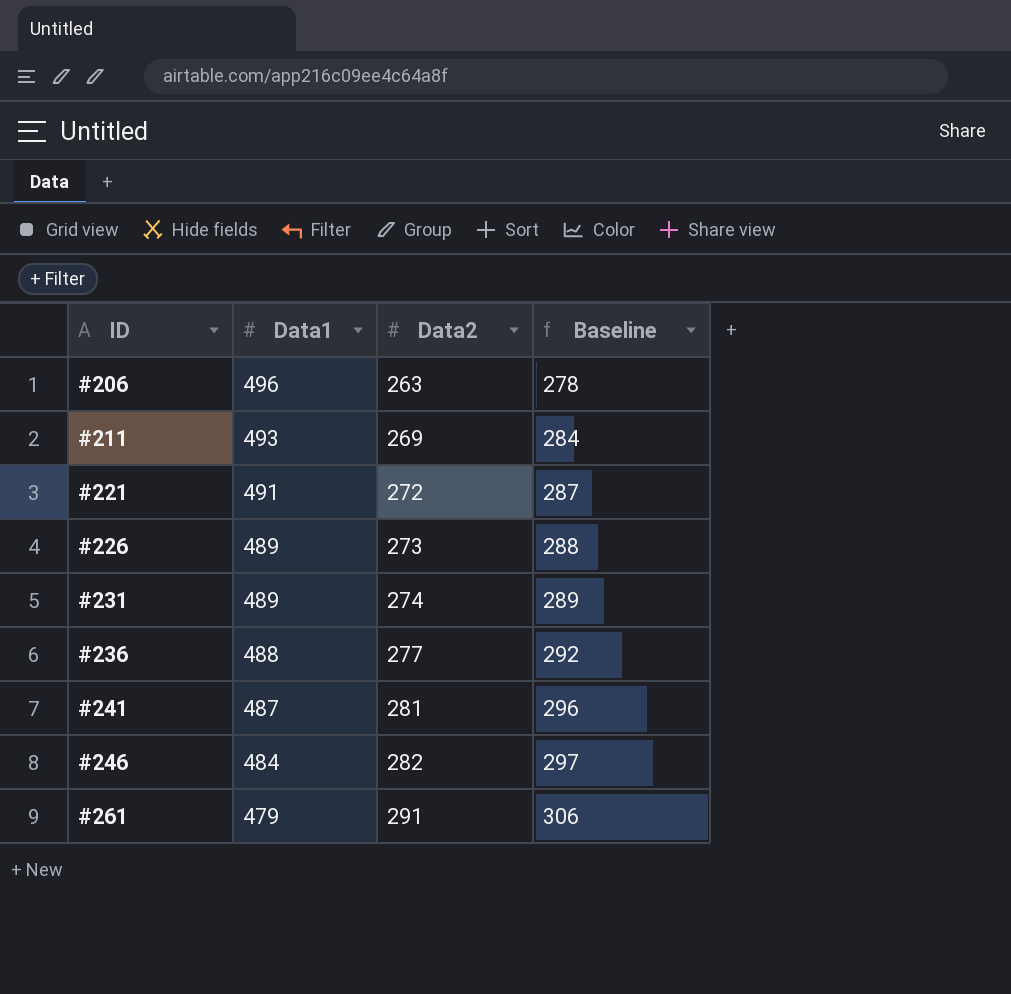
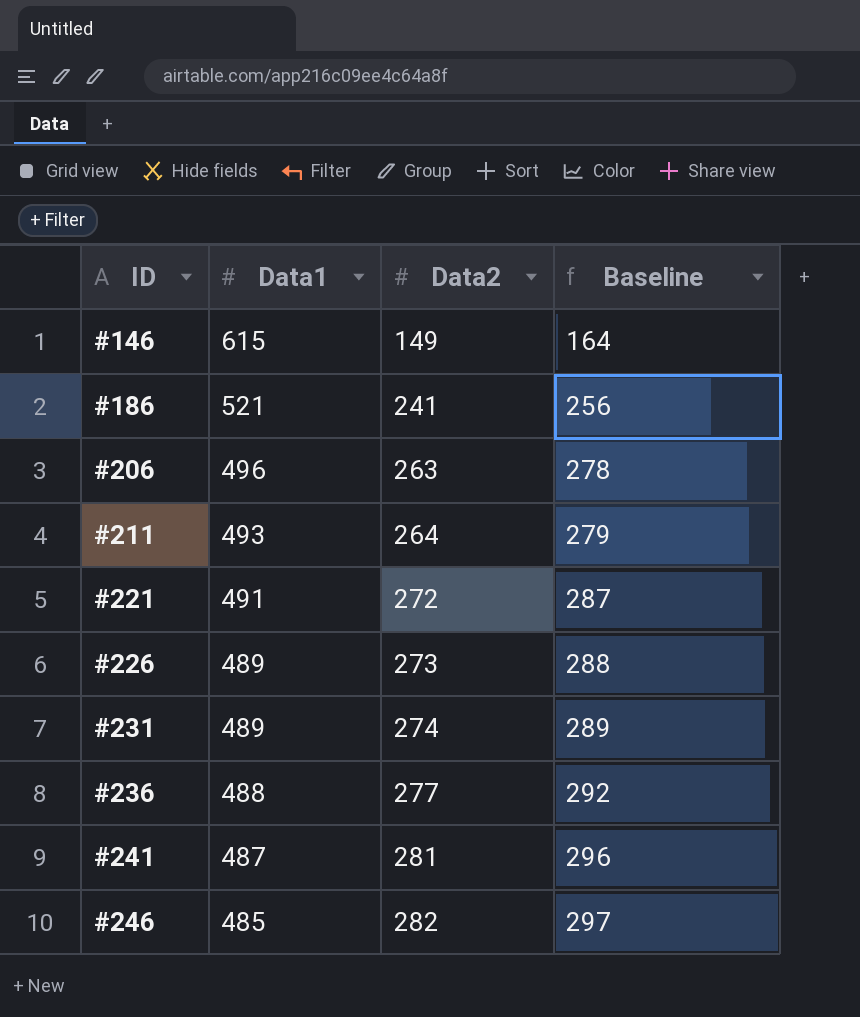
row #261: 479 | 291 | 306 -> none
row #146: none -> 615 | 149 | 164
row #186: none -> 521 | 241 | 256
#211 | Data2: 269 -> 264
#211 | Baseline: 284 -> 279
#246 | Data1: 484 -> 485

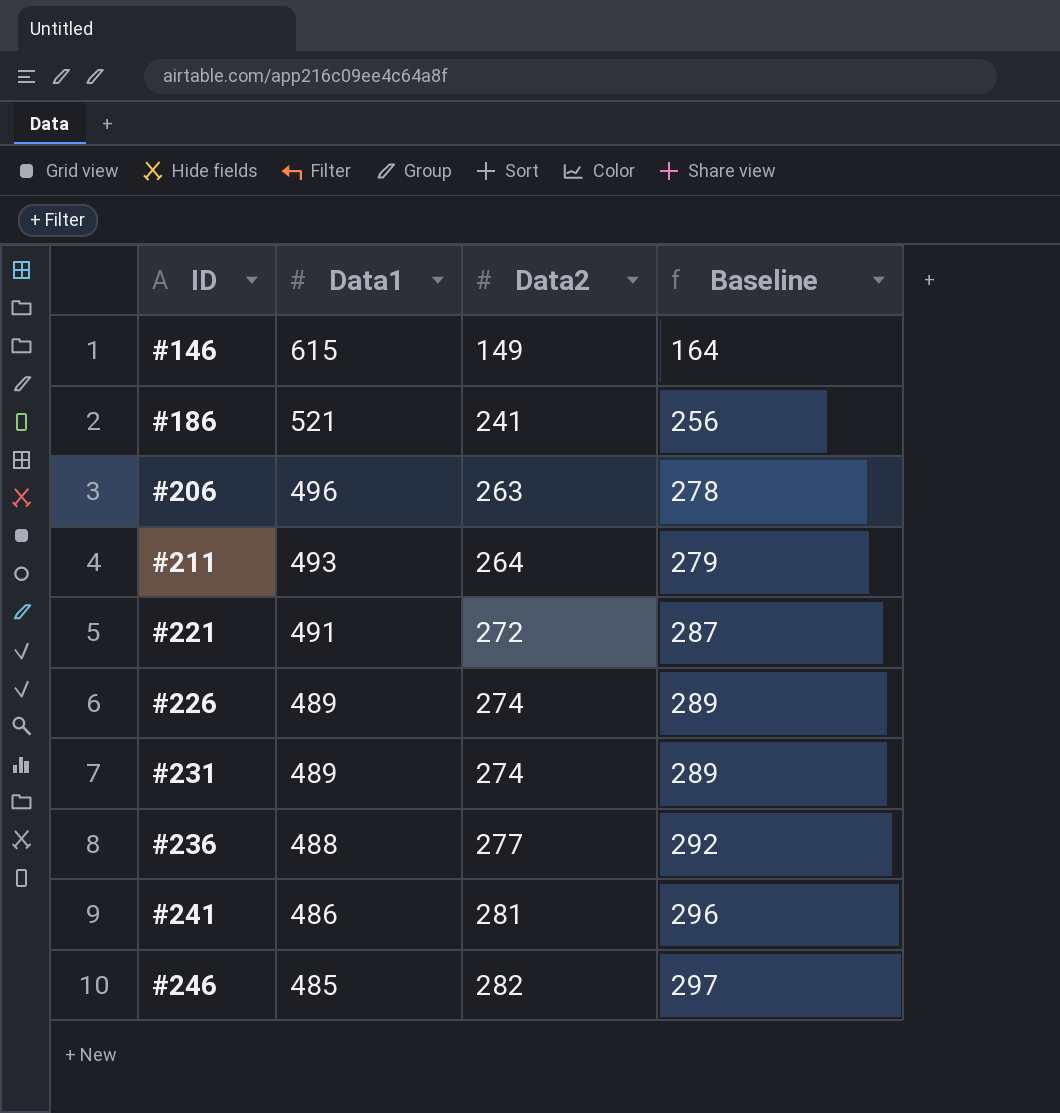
#226 | Data2: 273 -> 274
#226 | Baseline: 288 -> 289
#241 | Data1: 487 -> 486

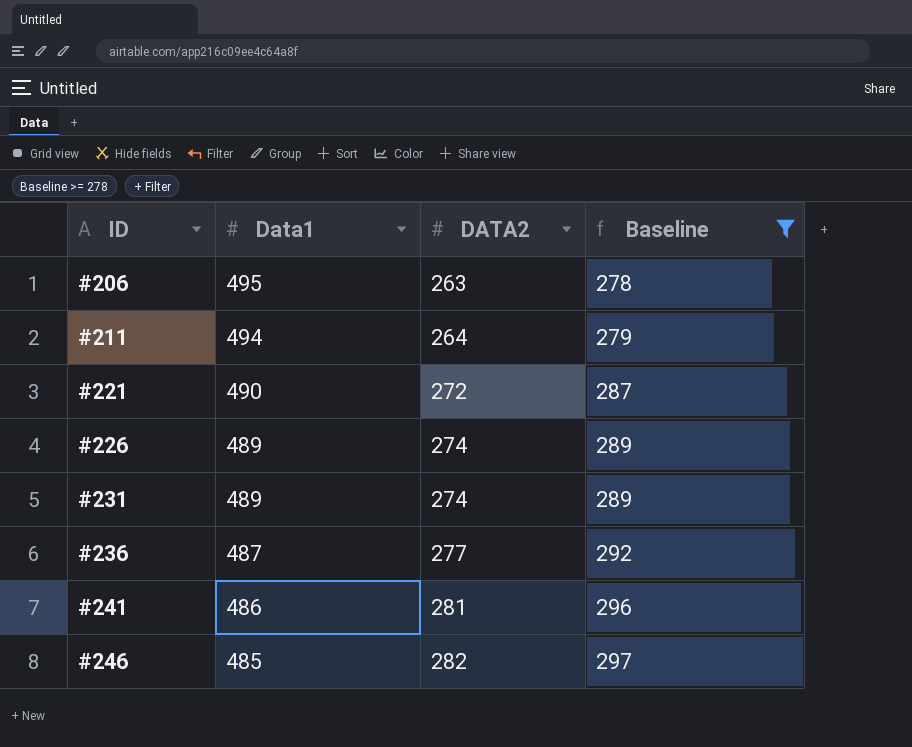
filter: none -> Baseline >= 278
column name: Data2 -> DATA2
#206 | Data1: 496 -> 495
#211 | Data1: 493 -> 494
#221 | Data1: 491 -> 490
#236 | Data1: 488 -> 487

